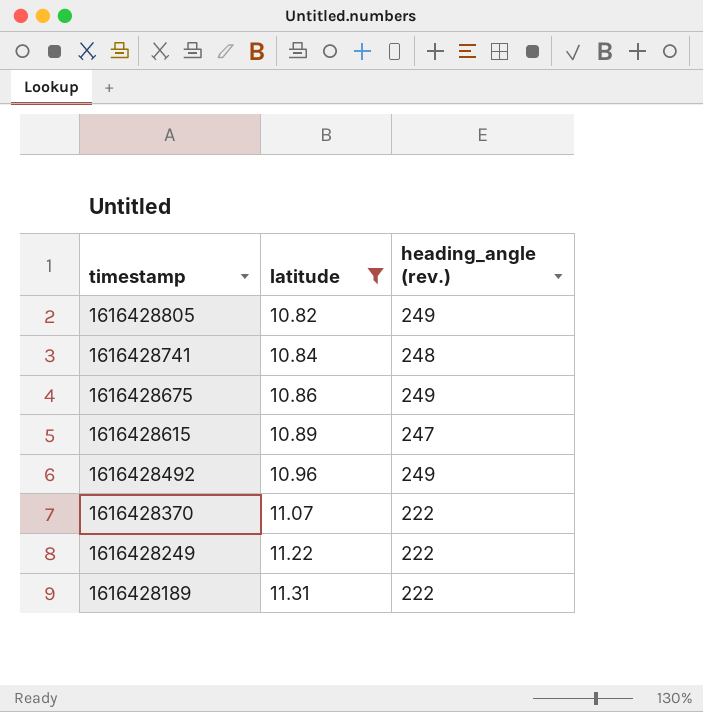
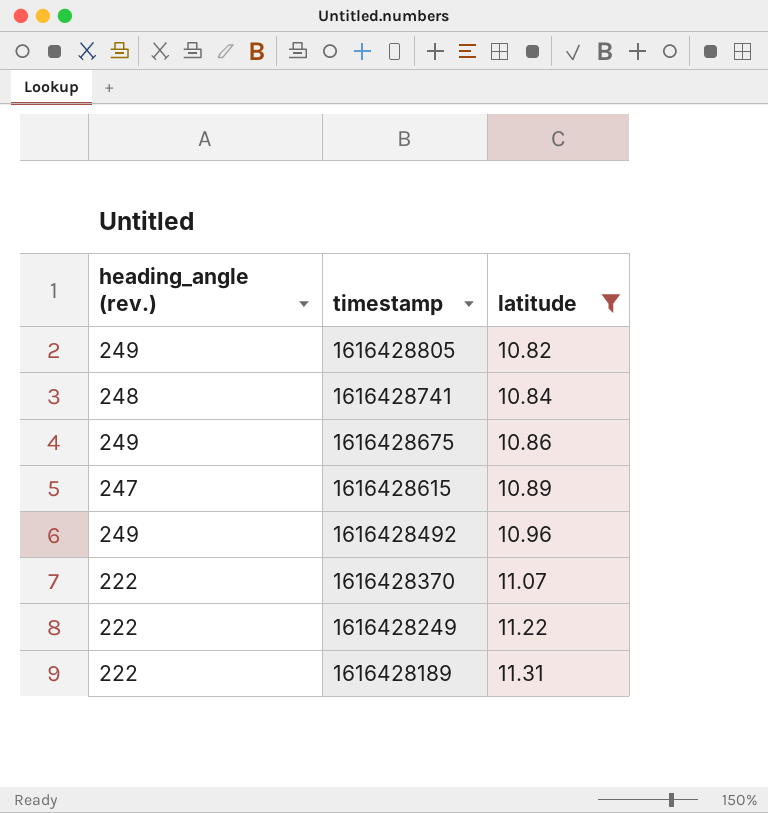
column heading_angle (rev.) | position: 3 -> 1

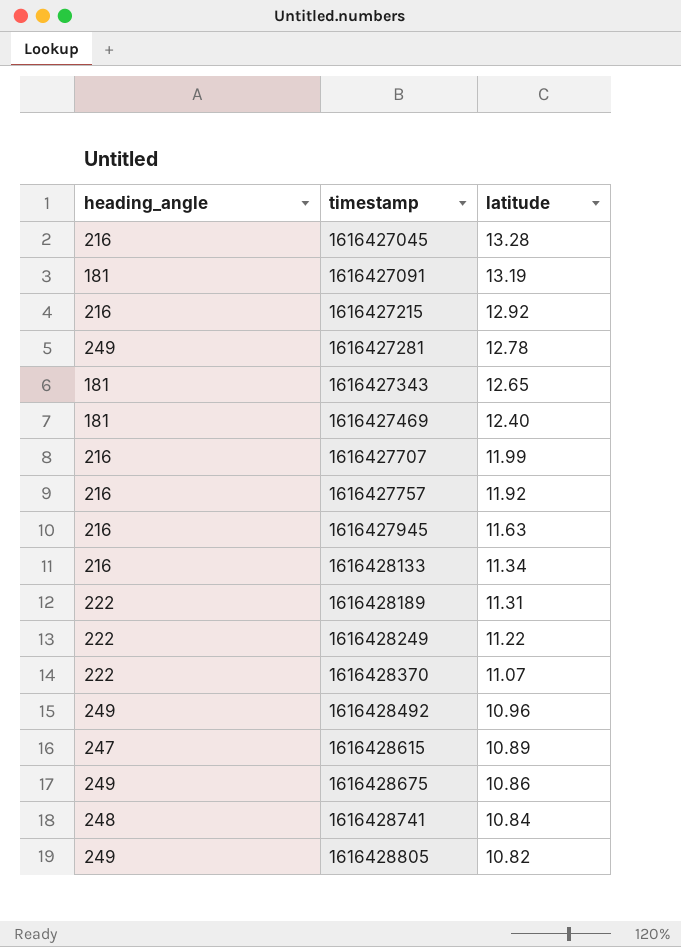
filter: latitude <= 11.31 -> none
row order: timestamp descending -> timestamp ascending
column name: heading_angle (rev.) -> heading_angle

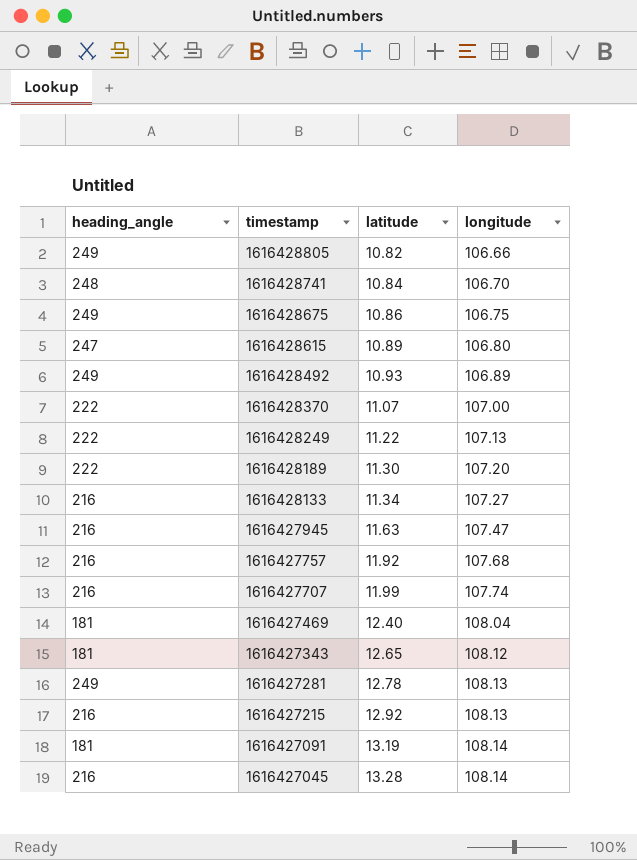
row order: timestamp ascending -> timestamp descending
column longitude | position: none -> 4
1616428492 | latitude: 10.96 -> 10.93
1616428189 | latitude: 11.31 -> 11.30

